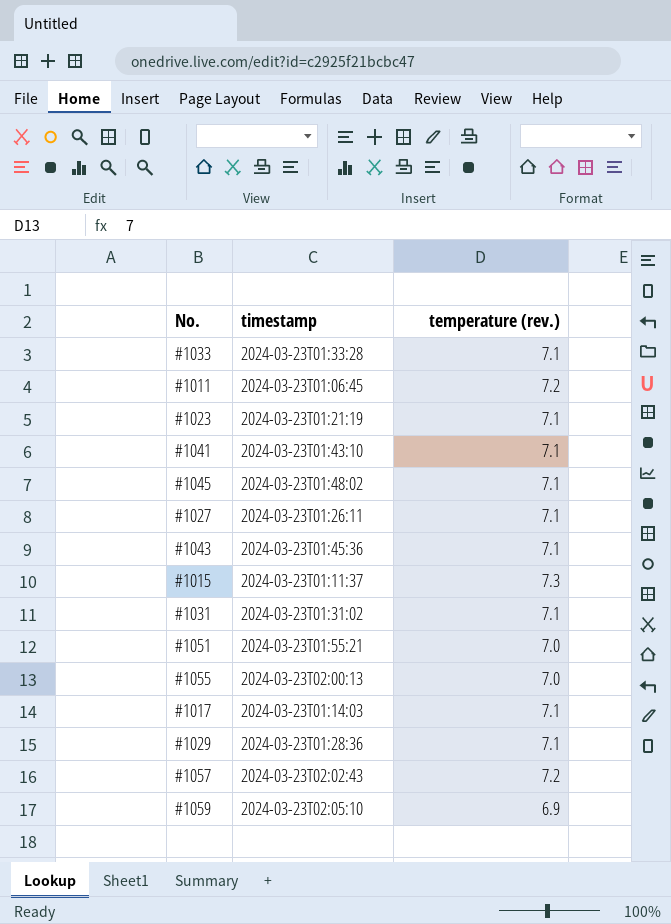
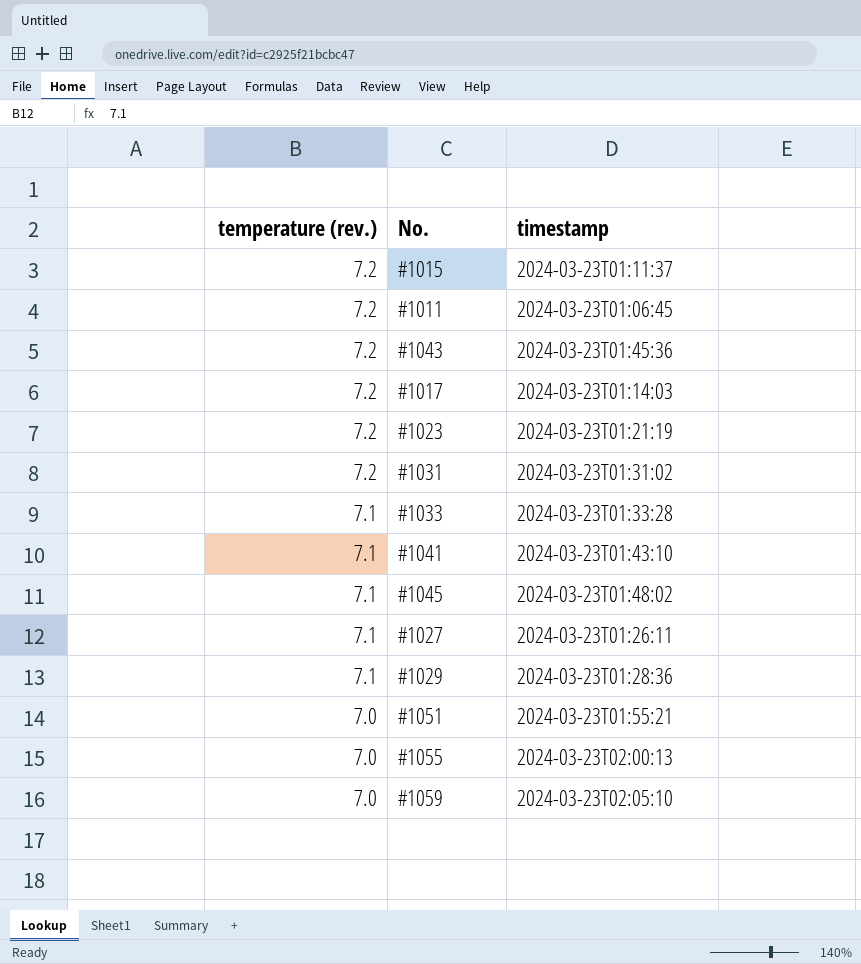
row order: none -> temperature (rev.) descending
column temperature (rev.) | position: 3 -> 1
row #1057: 2024-03-23T02:02:43 | 7.2 -> none
#1015 | temperature (rev.): 7.3 -> 7.2
#1043 | temperature (rev.): 7.1 -> 7.2
#1017 | temperature (rev.): 7.1 -> 7.2
#1023 | temperature (rev.): 7.1 -> 7.2
#1031 | temperature (rev.): 7.1 -> 7.2
#1059 | temperature (rev.): 6.9 -> 7.0

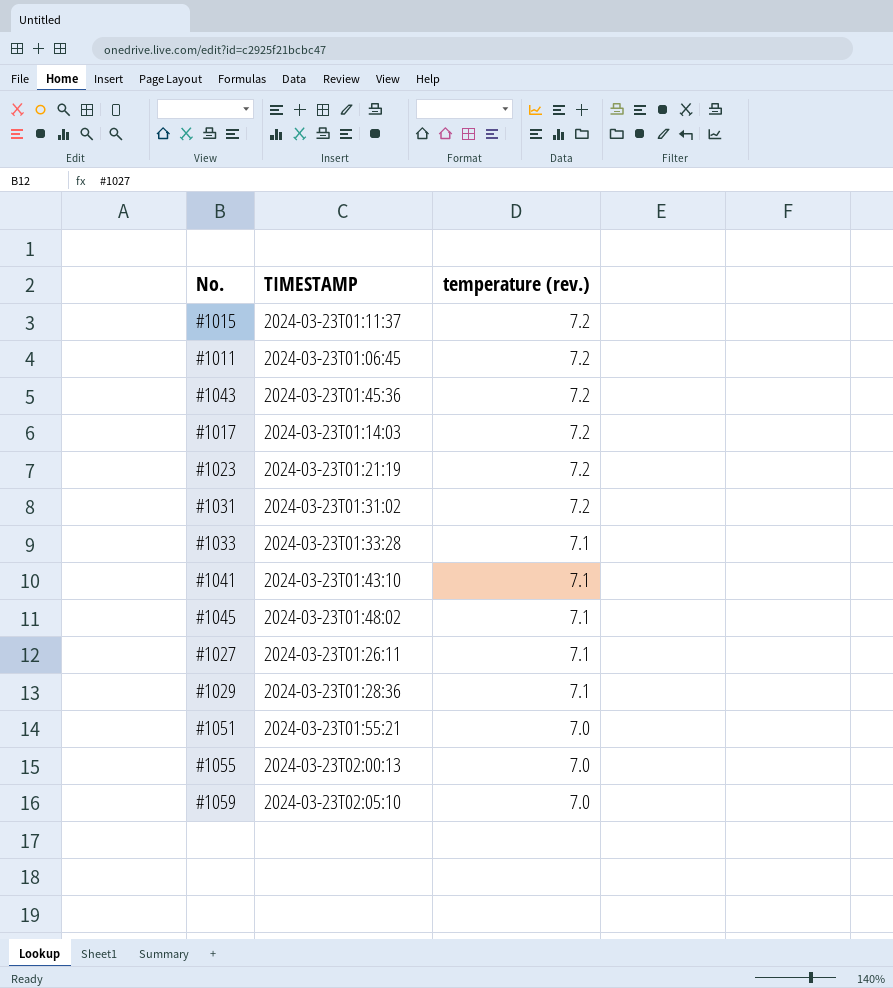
column name: timestamp -> TIMESTAMP
column temperature (rev.) | position: 1 -> 3

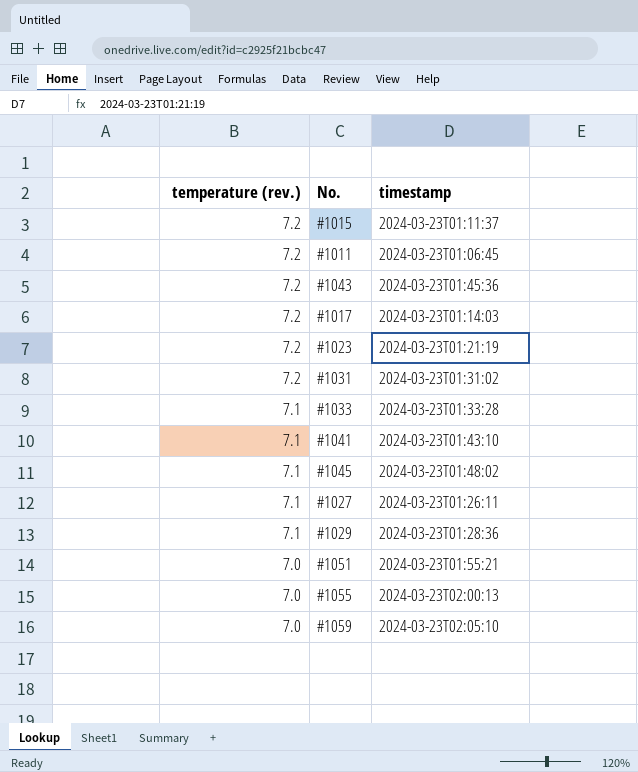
column temperature (rev.) | position: 3 -> 1
column name: TIMESTAMP -> timestamp

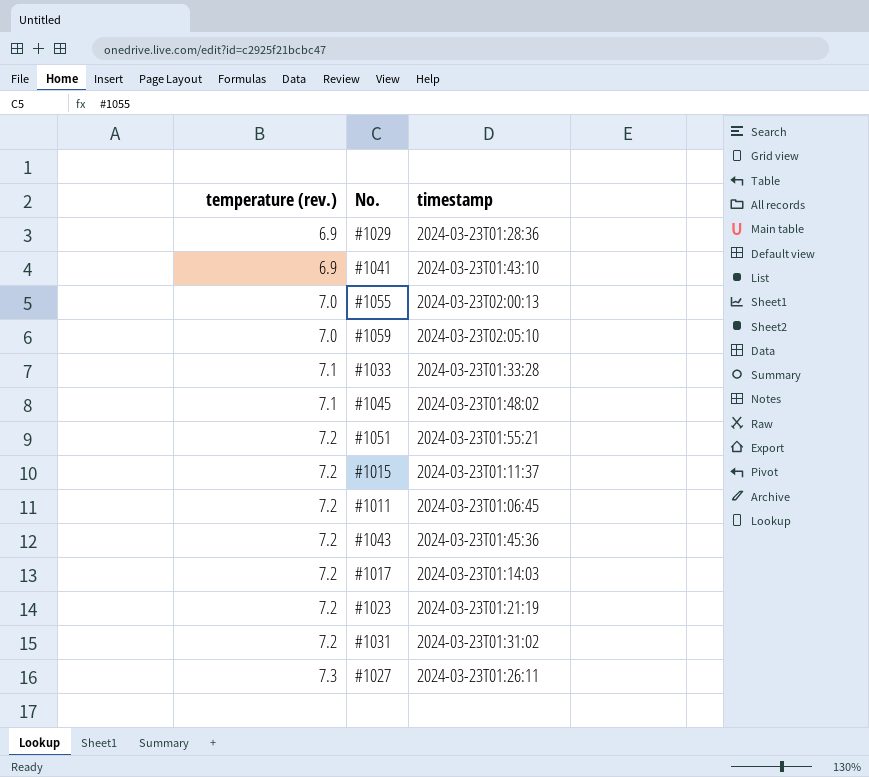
row order: temperature (rev.) descending -> temperature (rev.) ascending
#1029 | temperature (rev.): 7.1 -> 6.9
#1041 | temperature (rev.): 7.1 -> 6.9
#1051 | temperature (rev.): 7.0 -> 7.2
#1027 | temperature (rev.): 7.1 -> 7.3

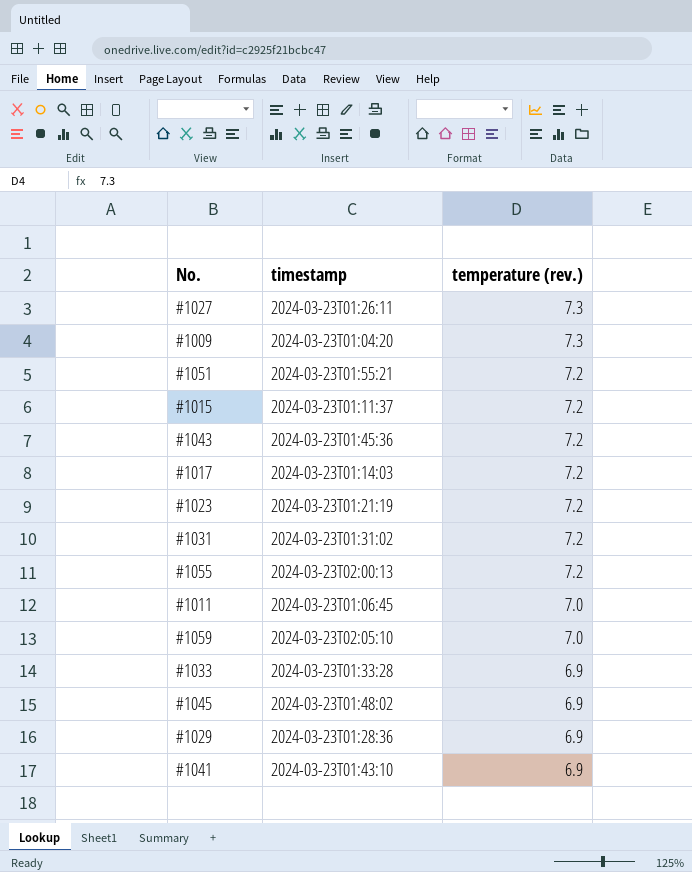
row order: temperature (rev.) ascending -> temperature (rev.) descending
column temperature (rev.) | position: 1 -> 3
row #1009: none -> 2024-03-23T01:04:20 | 7.3
#1055 | temperature (rev.): 7.0 -> 7.2
#1011 | temperature (rev.): 7.2 -> 7.0
#1033 | temperature (rev.): 7.1 -> 6.9
#1045 | temperature (rev.): 7.1 -> 6.9

